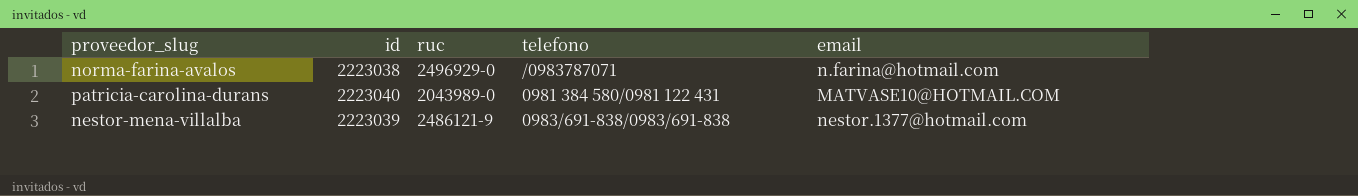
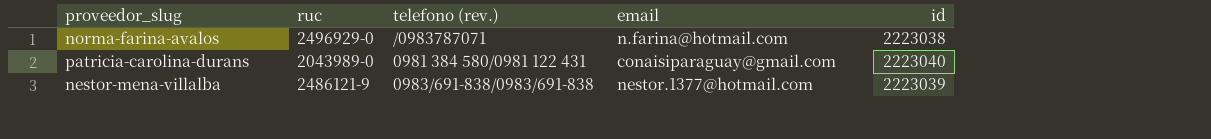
column name: telefono -> telefono (rev.)
column id | position: 2 -> 5
patricia-carolina-durans | email: MATVASE10@HOTMAIL.COM -> conaisiparaguay@gmail.com

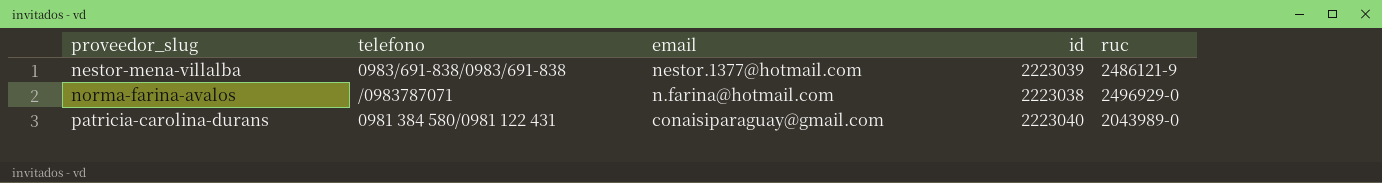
row order: none -> proveedor_slug ascending
column name: telefono (rev.) -> telefono
column ruc | position: 2 -> 5

